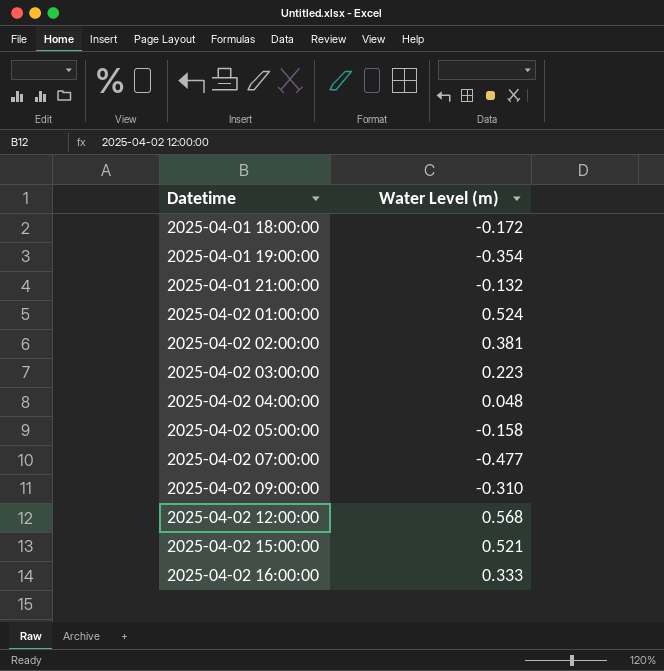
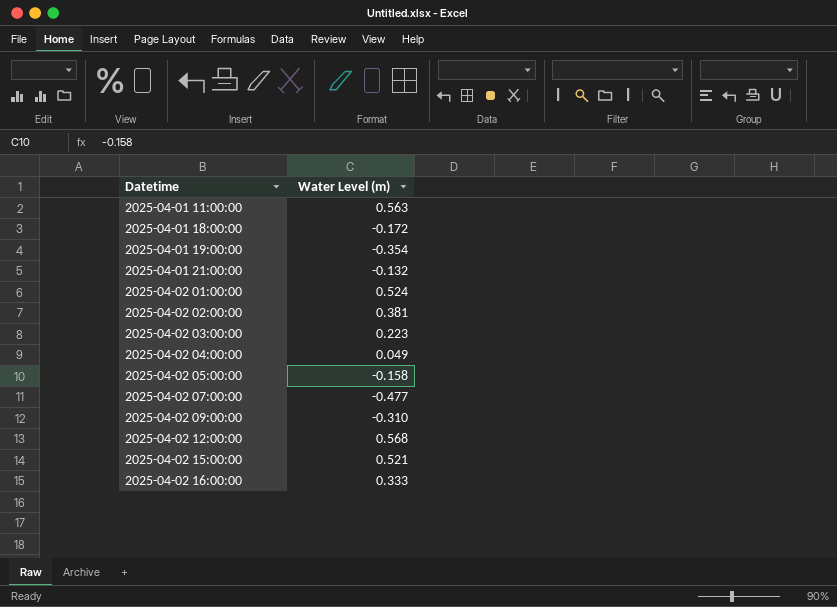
row 2025-04-01 11:00:00: none -> 0.563
2025-04-02 04:00:00 | Water Level (m): 0.048 -> 0.049

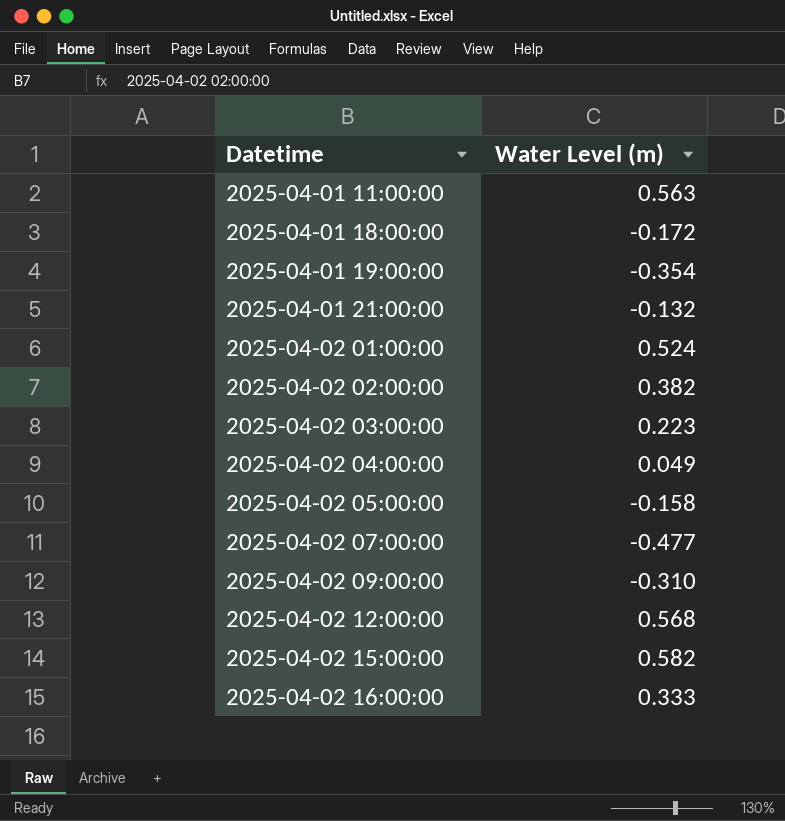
2025-04-02 02:00:00 | Water Level (m): 0.381 -> 0.382
2025-04-02 15:00:00 | Water Level (m): 0.521 -> 0.582

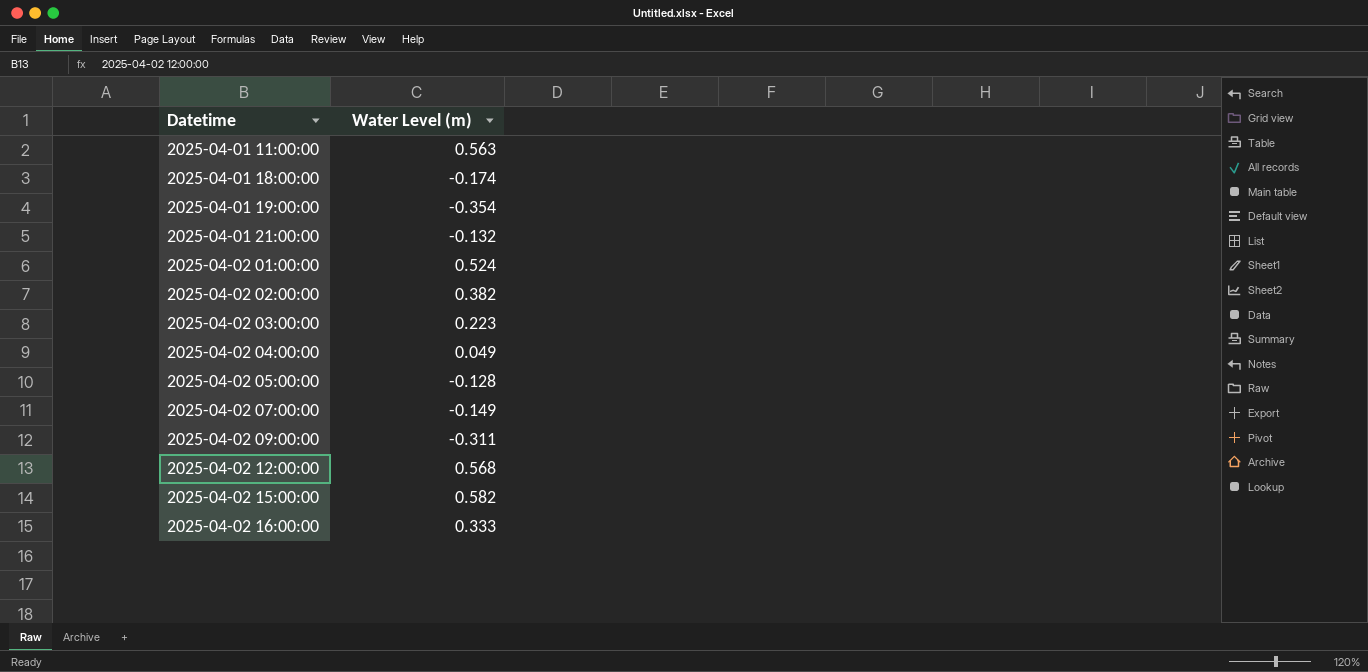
2025-04-01 18:00:00 | Water Level (m): -0.172 -> -0.174
2025-04-02 05:00:00 | Water Level (m): -0.158 -> -0.128
2025-04-02 07:00:00 | Water Level (m): -0.477 -> -0.149
2025-04-02 09:00:00 | Water Level (m): -0.310 -> -0.311

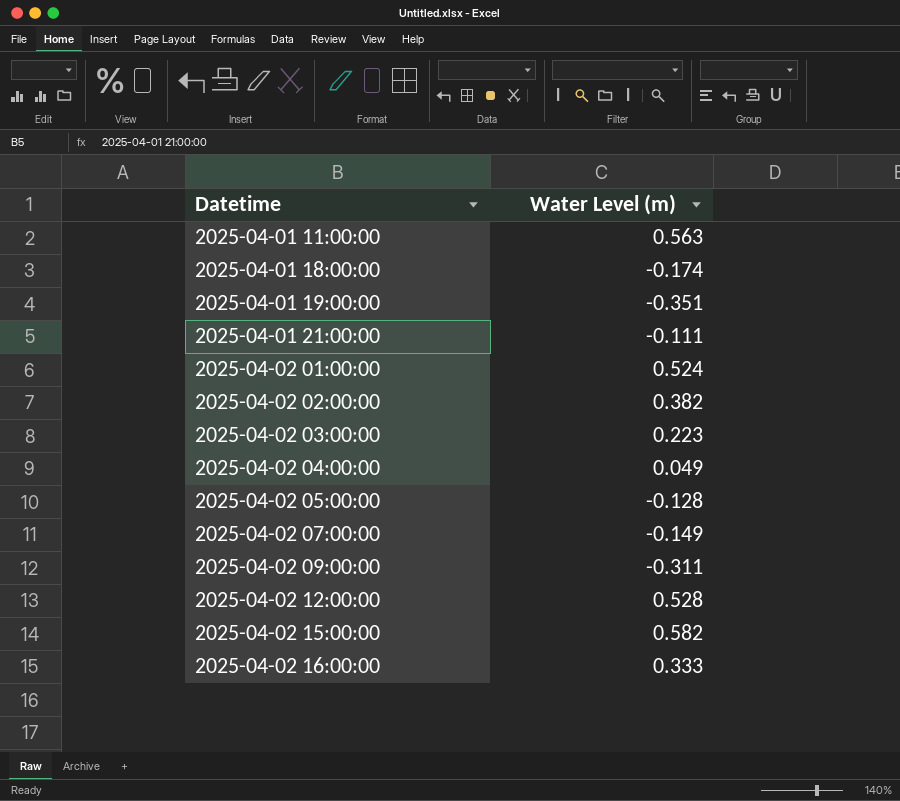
2025-04-01 19:00:00 | Water Level (m): -0.354 -> -0.351
2025-04-01 21:00:00 | Water Level (m): -0.132 -> -0.111
2025-04-02 12:00:00 | Water Level (m): 0.568 -> 0.528

